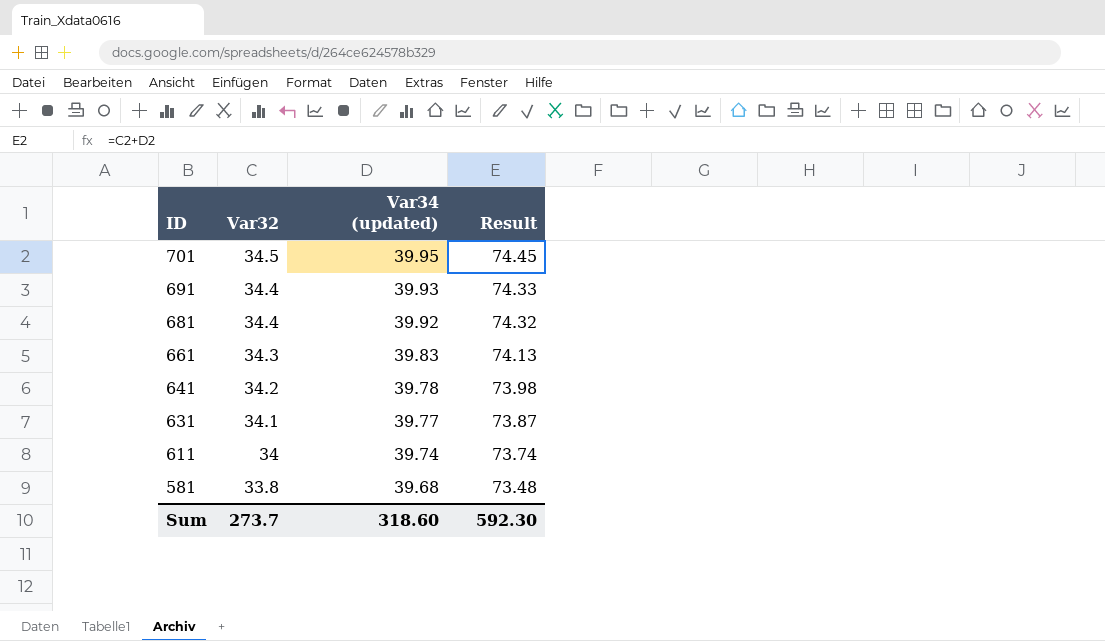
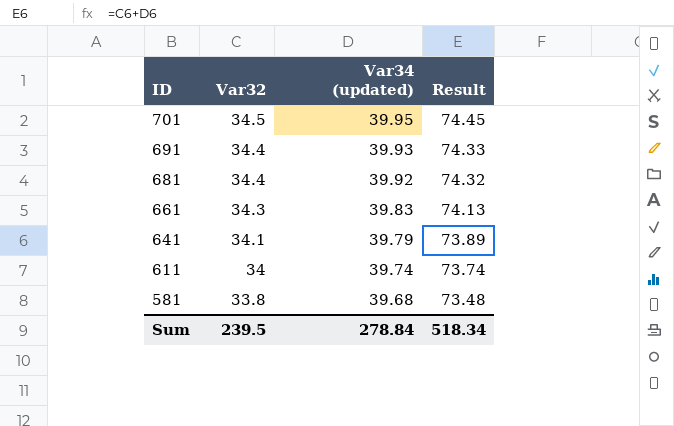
row 631: 34.1 | 39.77 | 73.87 -> none
641 | Var32: 34.2 -> 34.1
641 | Var34 (updated): 39.78 -> 39.79
641 | Result: 73.98 -> 73.89
Sum | Var32: 273.7 -> 239.5
Sum | Var34 (updated): 318.60 -> 278.84
Sum | Result: 592.30 -> 518.34

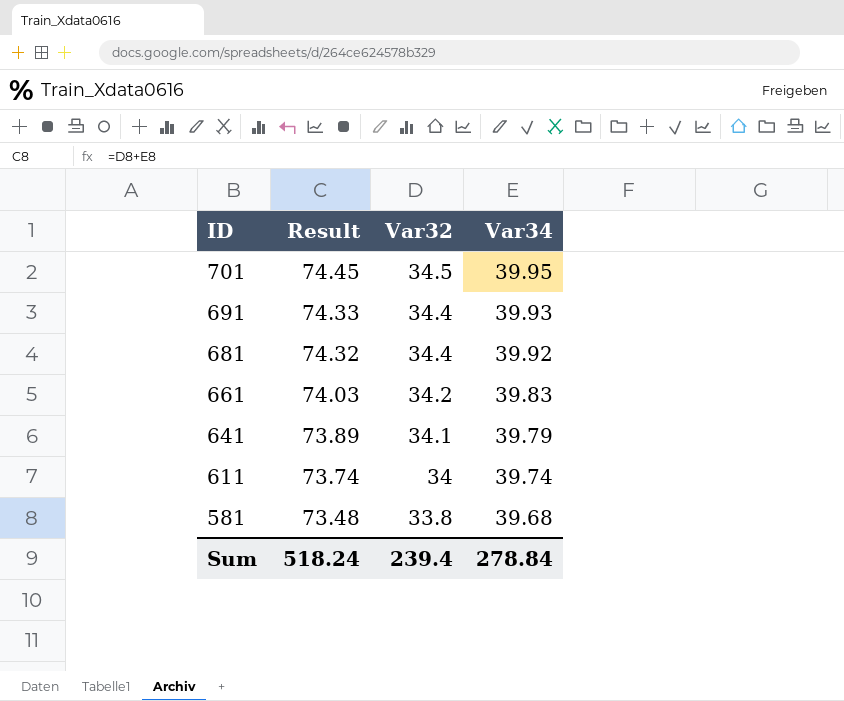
column Result | position: 4 -> 2
column name: Var34 (updated) -> Var34
661 | Result: 74.13 -> 74.03
661 | Var32: 34.3 -> 34.2
Sum | Result: 518.34 -> 518.24
Sum | Var32: 239.5 -> 239.4

